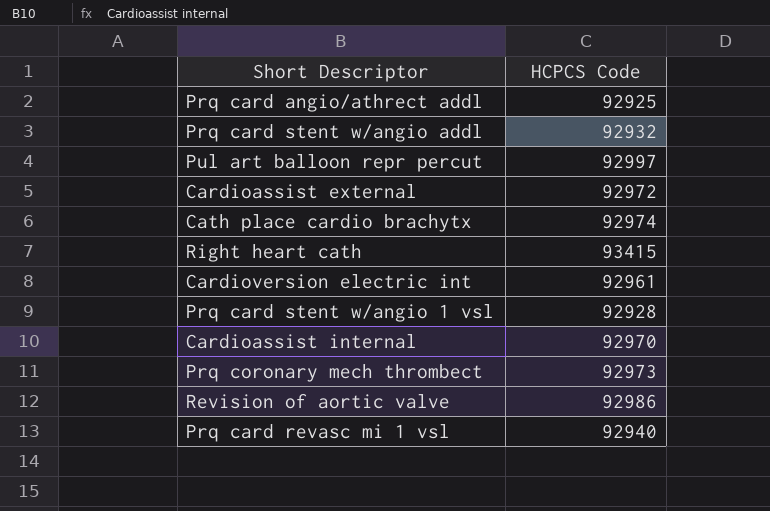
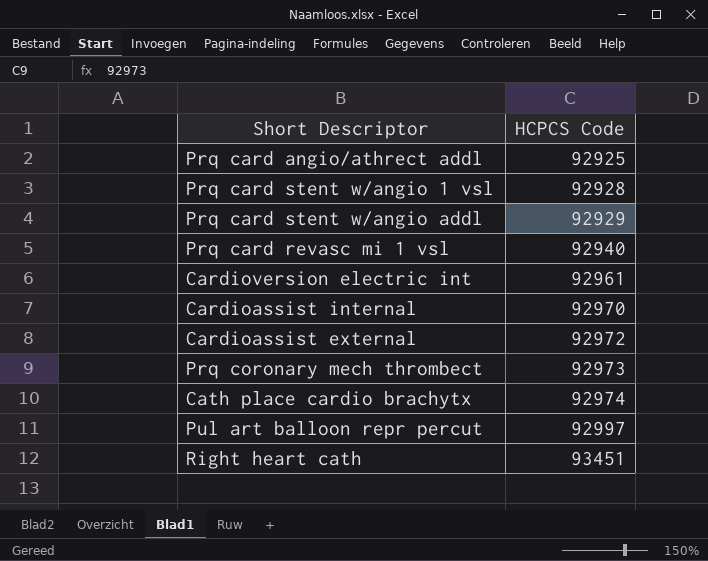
row order: none -> HCPCS Code ascending
row Revision of aortic valve: 92986 -> none
Prq card stent w/angio addl | HCPCS Code: 92932 -> 92929
Right heart cath | HCPCS Code: 93415 -> 93451

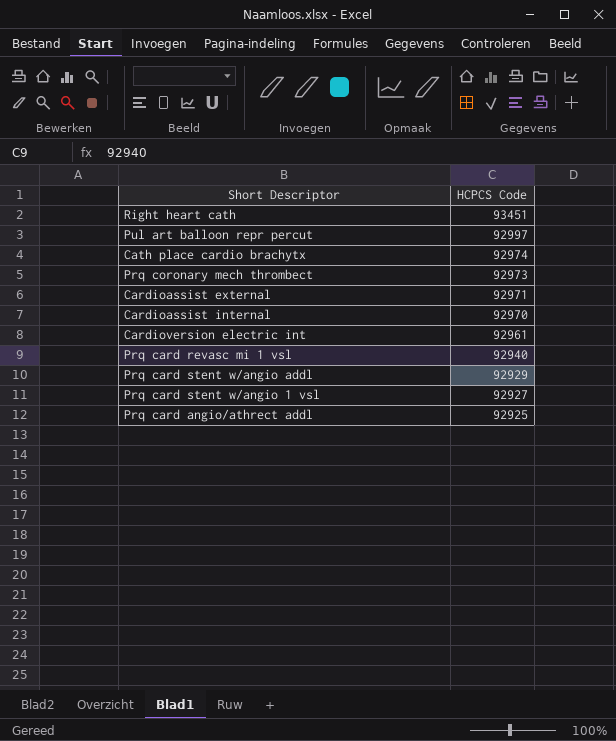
row order: HCPCS Code ascending -> HCPCS Code descending
Cardioassist external | HCPCS Code: 92972 -> 92971
Prq card stent w/angio 1 vsl | HCPCS Code: 92928 -> 92927

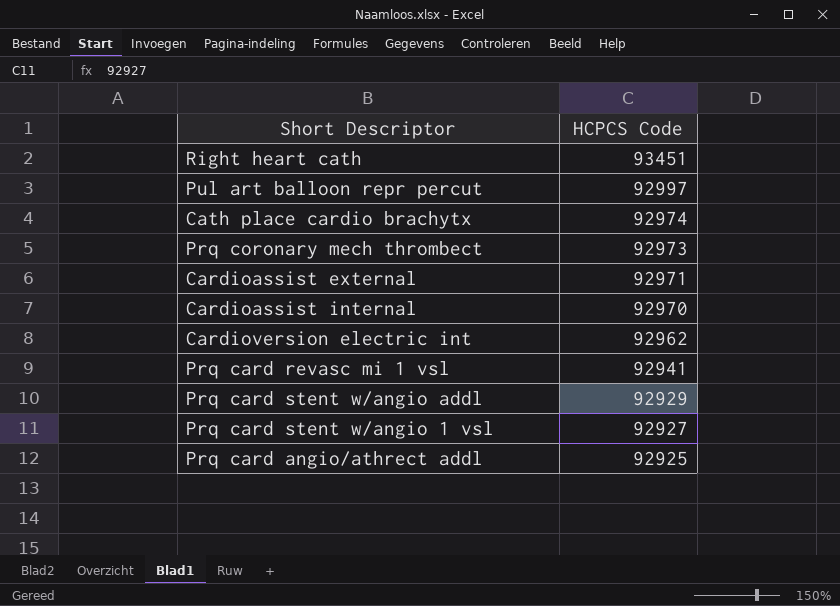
Cardioversion electric int | HCPCS Code: 92961 -> 92962
Prq card revasc mi 1 vsl | HCPCS Code: 92940 -> 92941

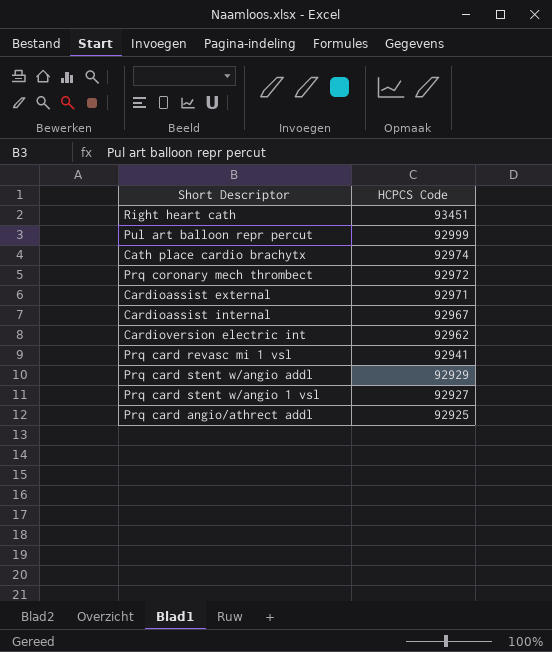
Pul art balloon repr percut | HCPCS Code: 92997 -> 92999
Prq coronary mech thrombect | HCPCS Code: 92973 -> 92972
Cardioassist internal | HCPCS Code: 92970 -> 92967

